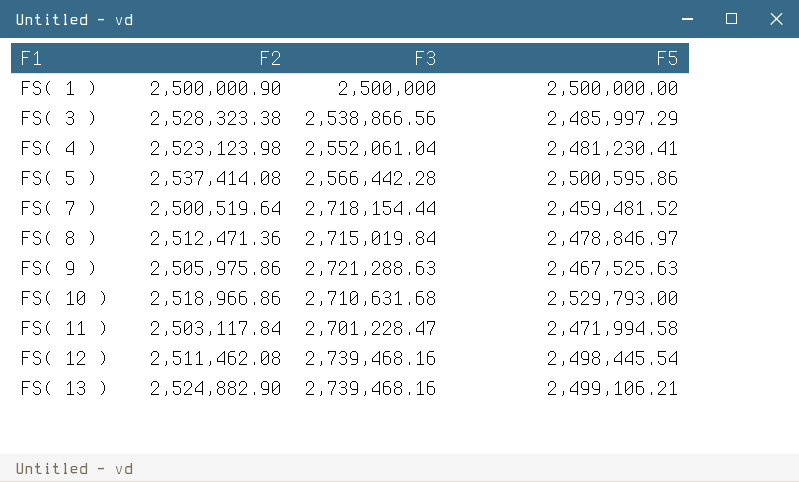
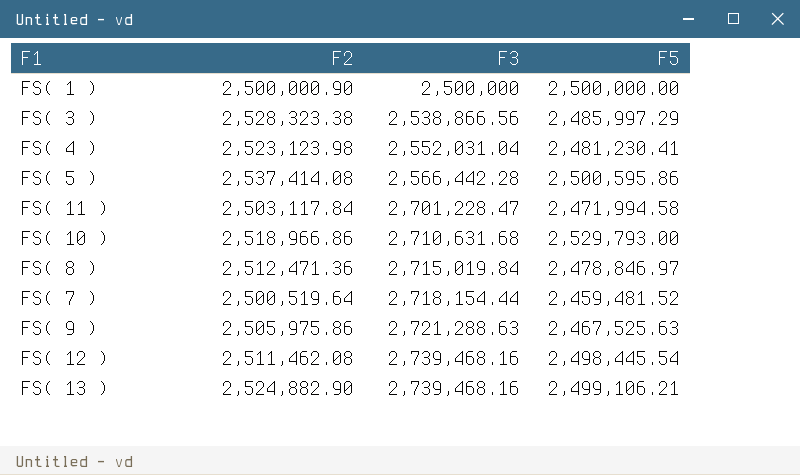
row order: F1 ascending -> F3 ascending
FS( 4 ) | F3: 2,552,061.04 -> 2,552,031.04

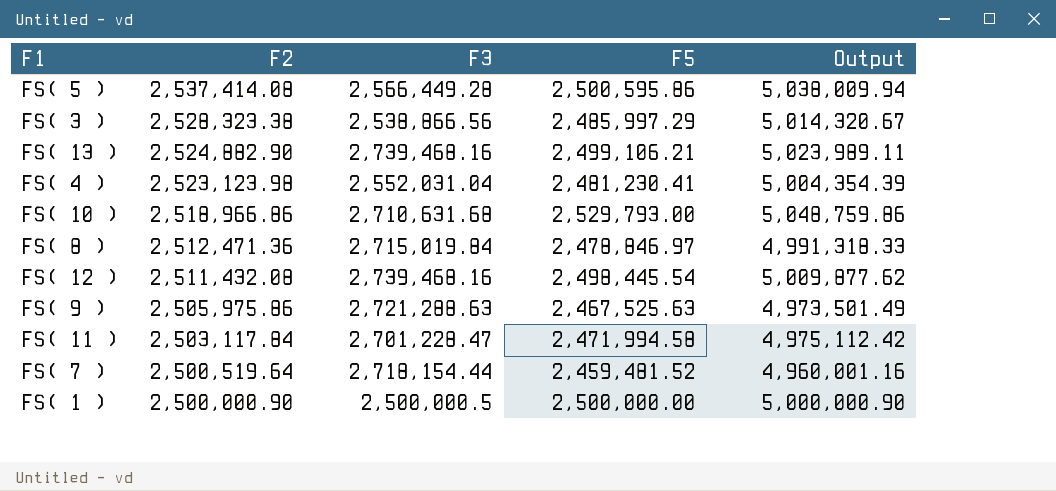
row order: F3 ascending -> F2 descending
column Output | formula: none -> [F2] + [F5]
FS( 5 ) | F3: 2,566,442.28 -> 2,566,449.28
FS( 12 ) | F2: 2,511,462.08 -> 2,511,432.08
FS( 1 ) | F3: 2,500,000 -> 2,500,000.5

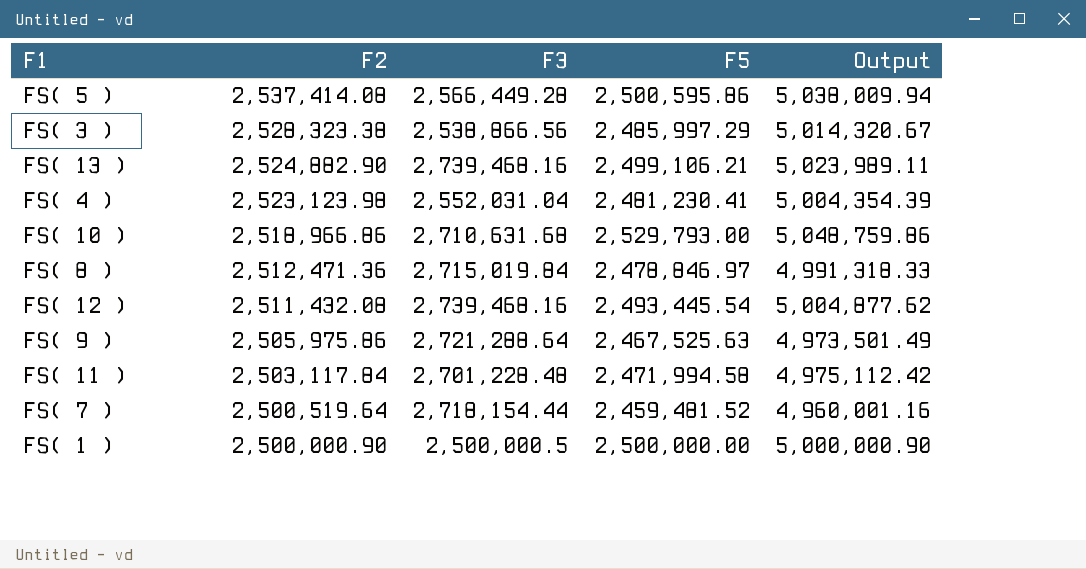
FS( 12 ) | F5: 2,498,445.54 -> 2,493,445.54
FS( 12 ) | Output: 5,009,877.62 -> 5,004,877.62
FS( 9 ) | F3: 2,721,288.63 -> 2,721,288.64
FS( 11 ) | F3: 2,701,228.47 -> 2,701,228.48

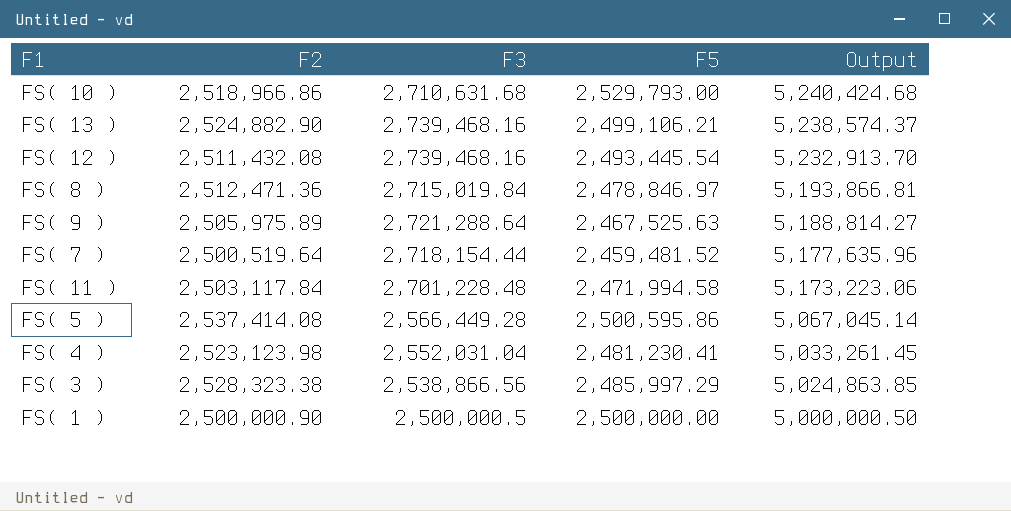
row order: F2 descending -> Output descending
column Output | formula: [F2] + [F5] -> [F3] + [F5]
FS( 9 ) | F2: 2,505,975.86 -> 2,505,975.89

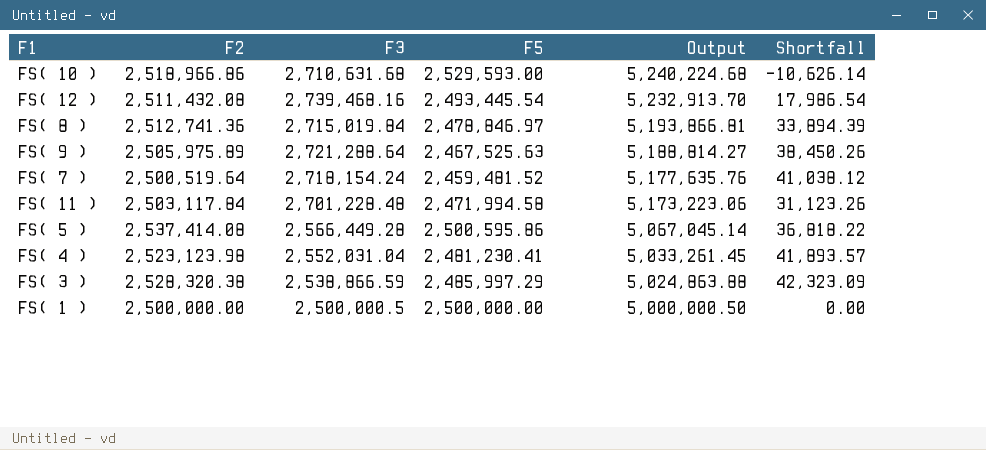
column Shortfall | formula: none -> [F2] - [F5]
row FS( 13 ): 2,524,882.90 | 2,739,468.16 | 2,499,106.21 | 5,238,574.37 -> none
FS( 10 ) | F5: 2,529,793.00 -> 2,529,593.00
FS( 10 ) | Output: 5,240,424.68 -> 5,240,224.68
FS( 8 ) | F2: 2,512,471.36 -> 2,512,741.36
FS( 7 ) | F3: 2,718,154.44 -> 2,718,154.24
FS( 7 ) | Output: 5,177,635.96 -> 5,177,635.76
FS( 3 ) | F2: 2,528,323.38 -> 2,528,320.38
FS( 3 ) | F3: 2,538,866.56 -> 2,538,866.59
FS( 3 ) | Output: 5,024,863.85 -> 5,024,863.88
FS( 1 ) | F2: 2,500,000.90 -> 2,500,000.00

